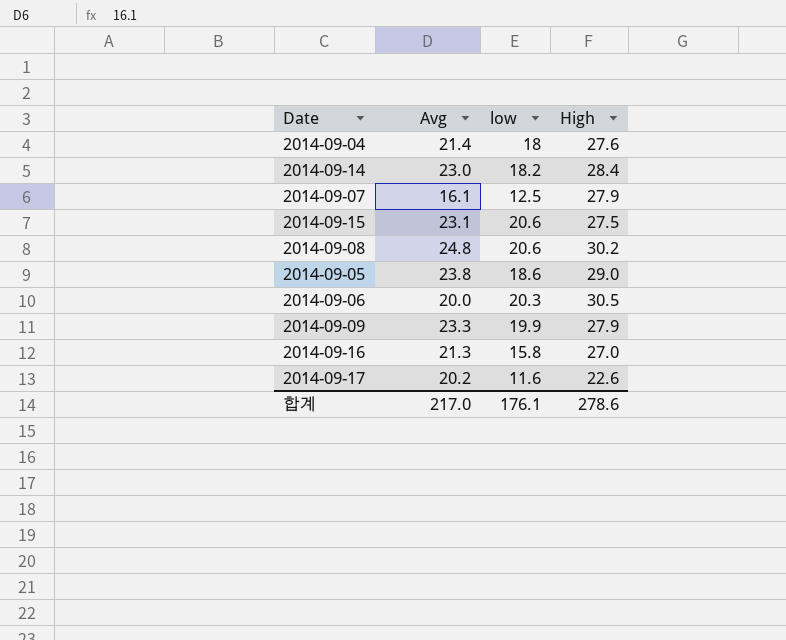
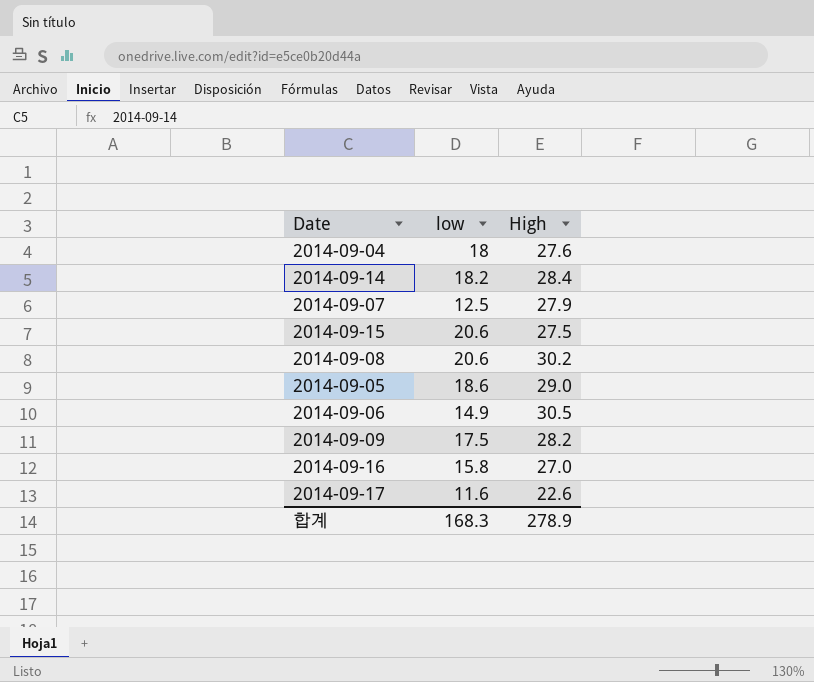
column Avg | position: 2 -> none
2014-09-06 | low: 20.3 -> 14.9
2014-09-09 | low: 19.9 -> 17.5
2014-09-09 | High: 27.9 -> 28.2
합계 | low: 176.1 -> 168.3
합계 | High: 278.6 -> 278.9

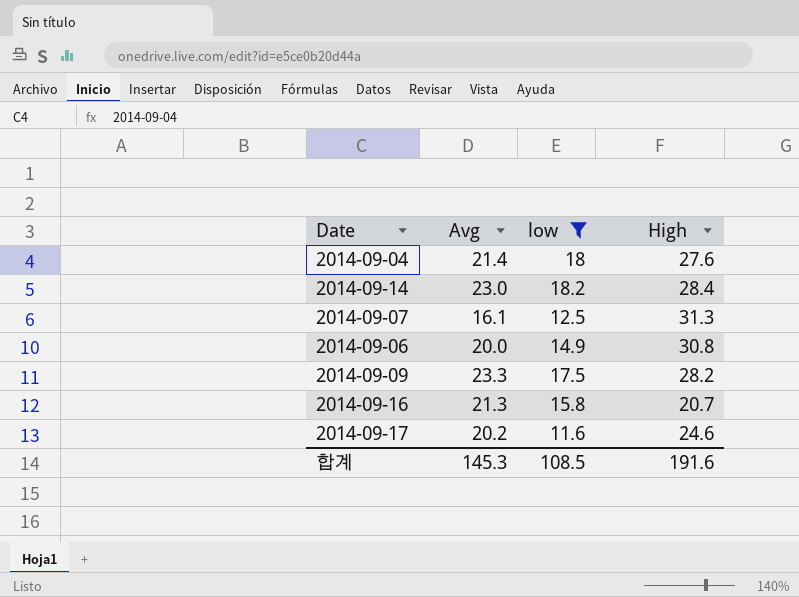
filter: none -> low <= 18.2
column Avg | position: none -> 2
2014-09-07 | High: 27.9 -> 31.3
2014-09-06 | High: 30.5 -> 30.8
2014-09-16 | High: 27.0 -> 20.7
2014-09-17 | High: 22.6 -> 24.6
합계 | low: 168.3 -> 108.5
합계 | High: 278.9 -> 191.6

